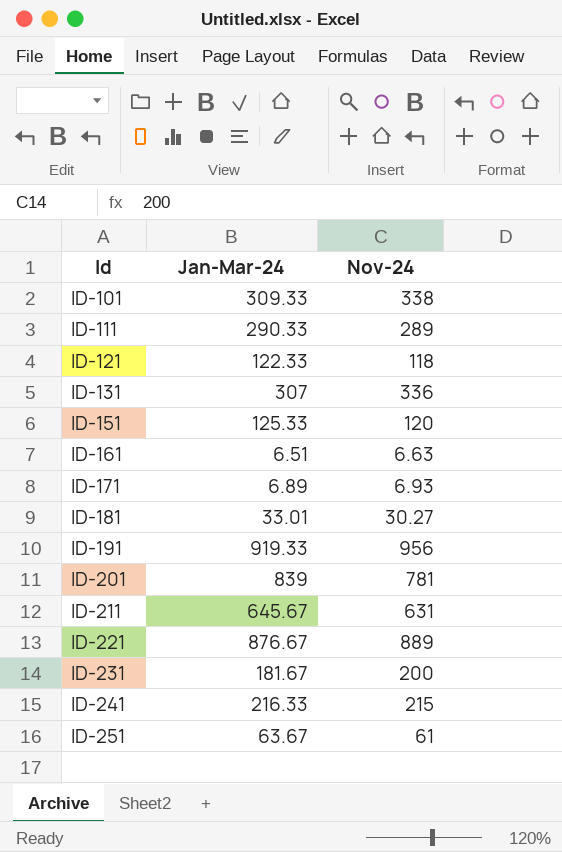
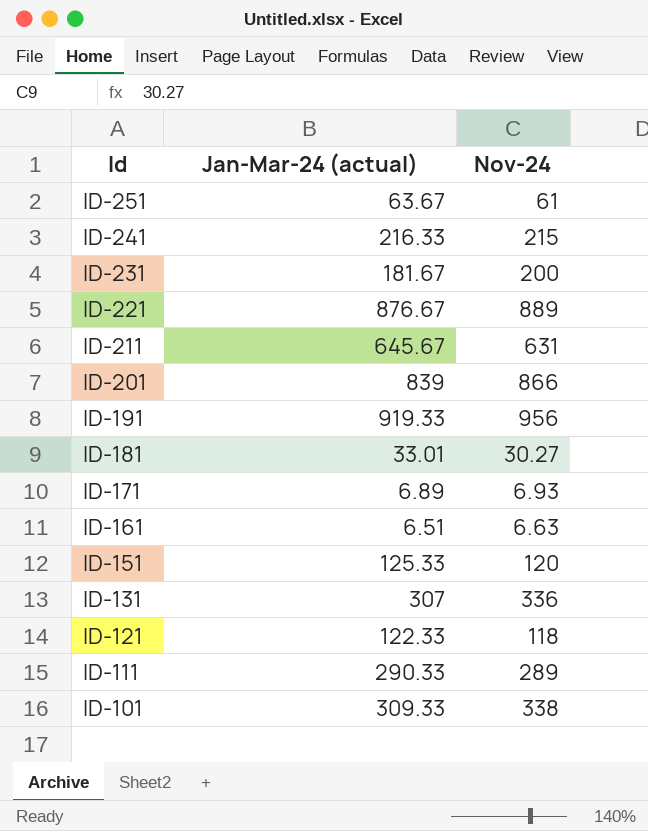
row order: Id ascending -> Id descending
column name: Jan-Mar-24 -> Jan-Mar-24 (actual)
ID-201 | Nov-24: 781 -> 866

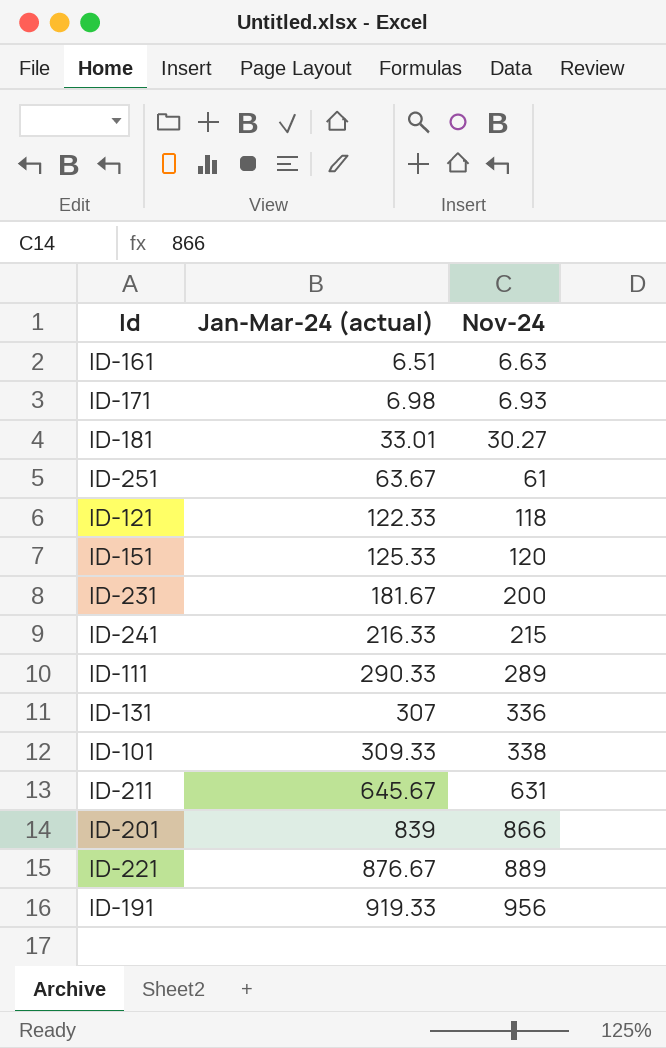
row order: Id descending -> Jan-Mar-24 (actual) ascending
ID-171 | Jan-Mar-24 (actual): 6.89 -> 6.98

